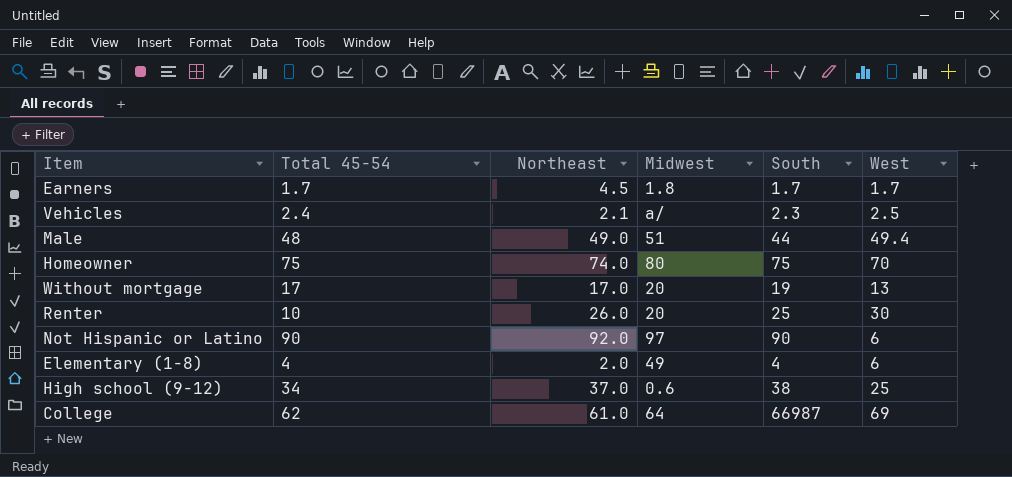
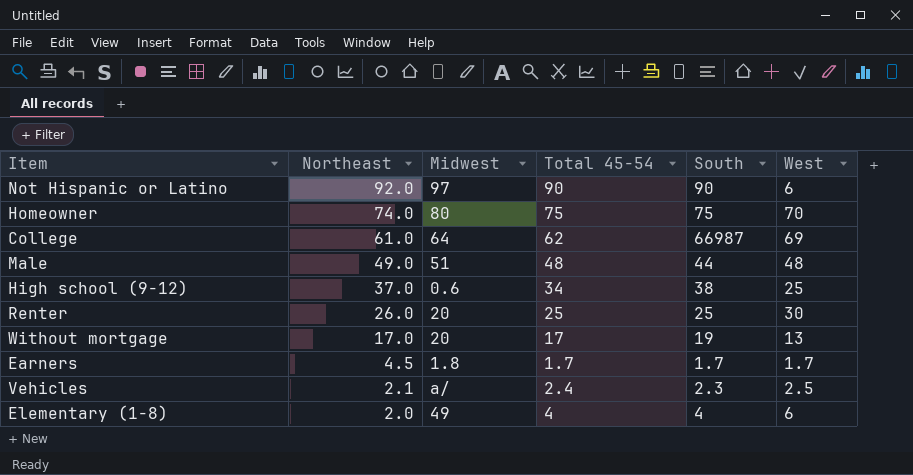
row order: none -> Northeast descending
column Total 45-54 | position: 2 -> 4
Male | West: 49.4 -> 48
Renter | Total 45-54: 10 -> 25

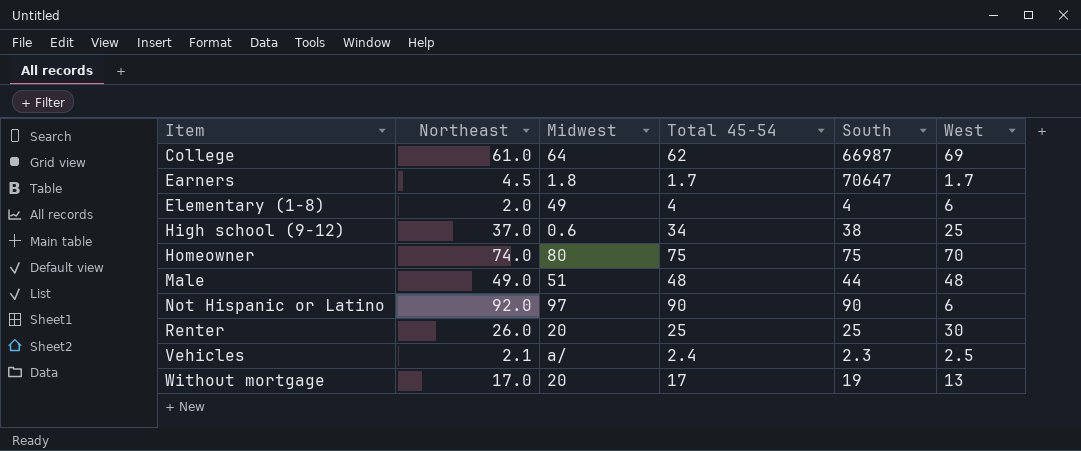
row order: Northeast descending -> Item ascending
Earners | South: 1.7 -> 70647

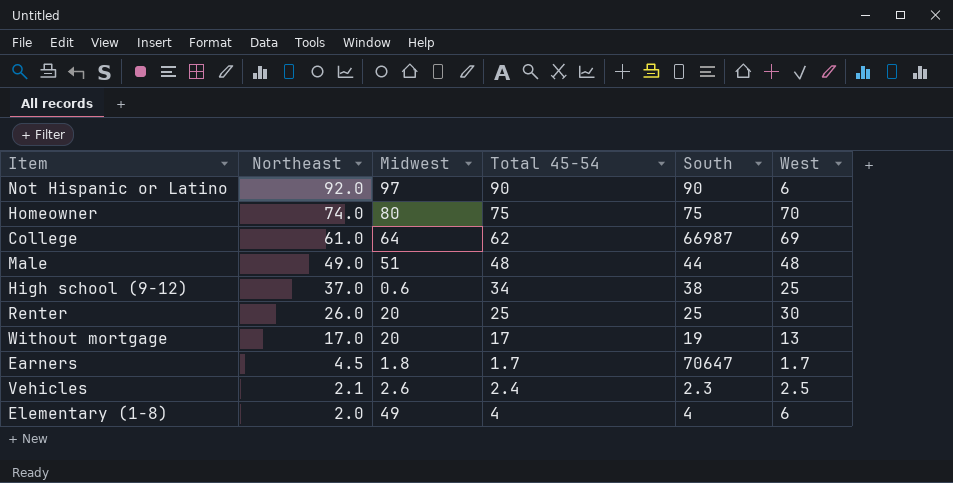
row order: Item ascending -> Northeast descending
Vehicles | Midwest: a/ -> 2.6

